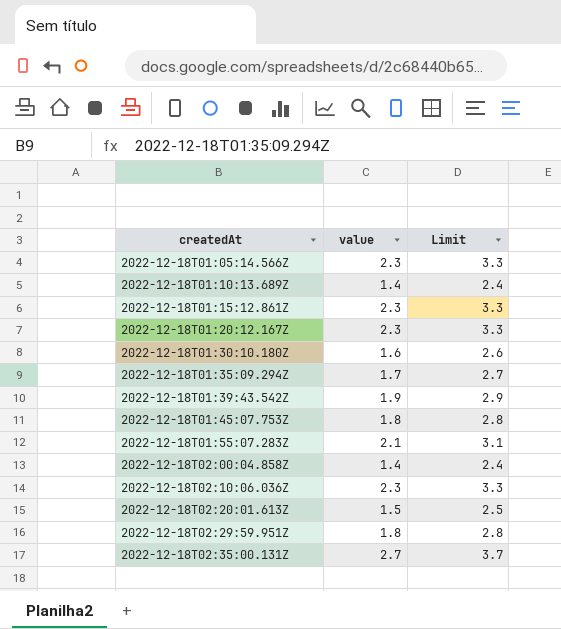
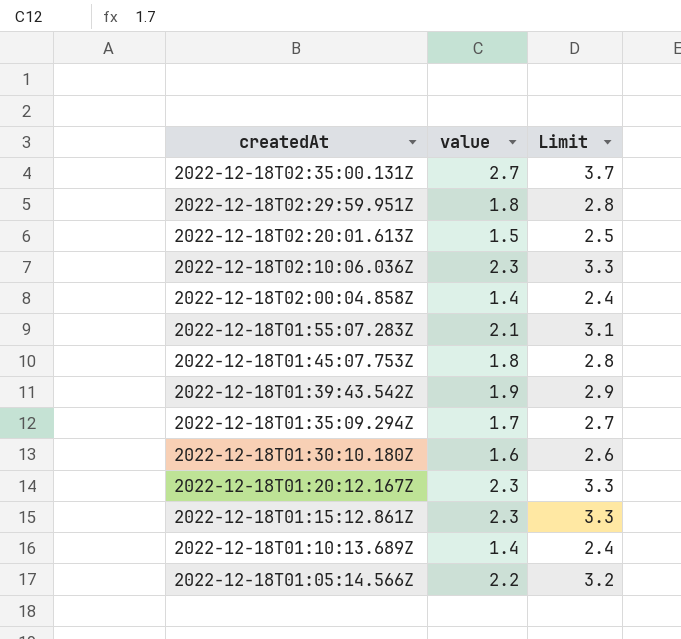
row order: createdAt ascending -> createdAt descending
2022-12-18T01:05:14.566Z | value: 2.3 -> 2.2
2022-12-18T01:05:14.566Z | Limit: 3.3 -> 3.2

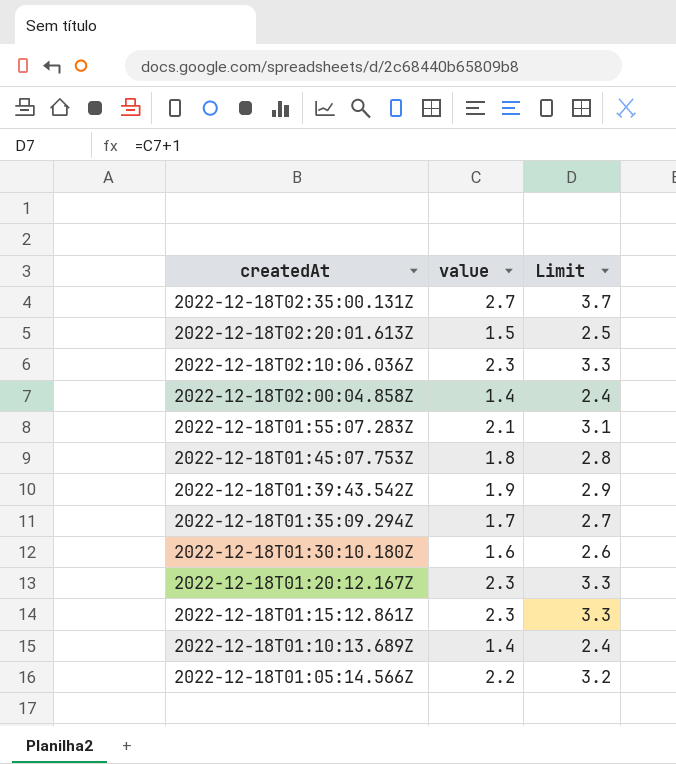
row 2022-12-18T02:29:59.951Z: 1.8 | 2.8 -> none

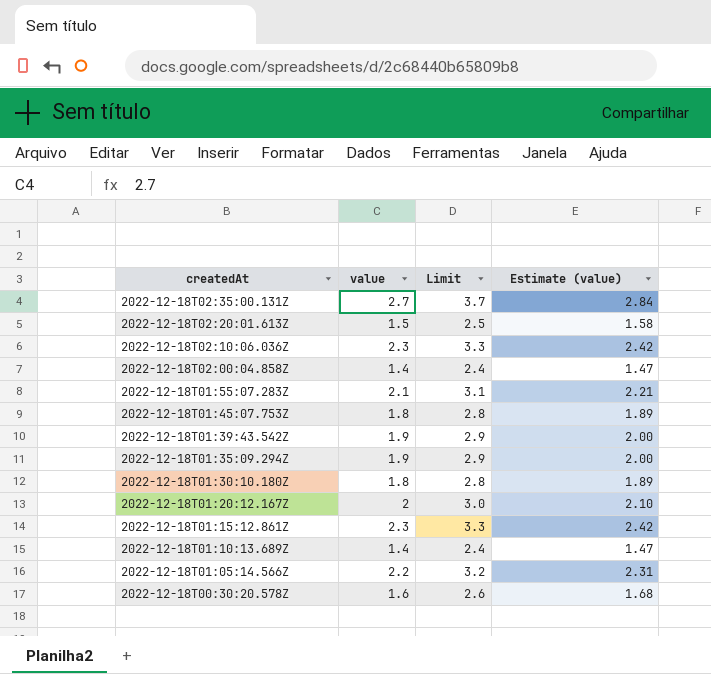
column Estimate (value) | formula: none -> [value] * 1.05
2022-12-18T01:35:09.294Z | value: 1.7 -> 1.9
2022-12-18T01:35:09.294Z | Limit: 2.7 -> 2.9
2022-12-18T01:30:10.180Z | value: 1.6 -> 1.8
2022-12-18T01:30:10.180Z | Limit: 2.6 -> 2.8
2022-12-18T01:20:12.167Z | value: 2.3 -> 2
2022-12-18T01:20:12.167Z | Limit: 3.3 -> 3.0
row 2022-12-18T00:30:20.578Z: none -> 1.6 | 2.6 | 1.68

